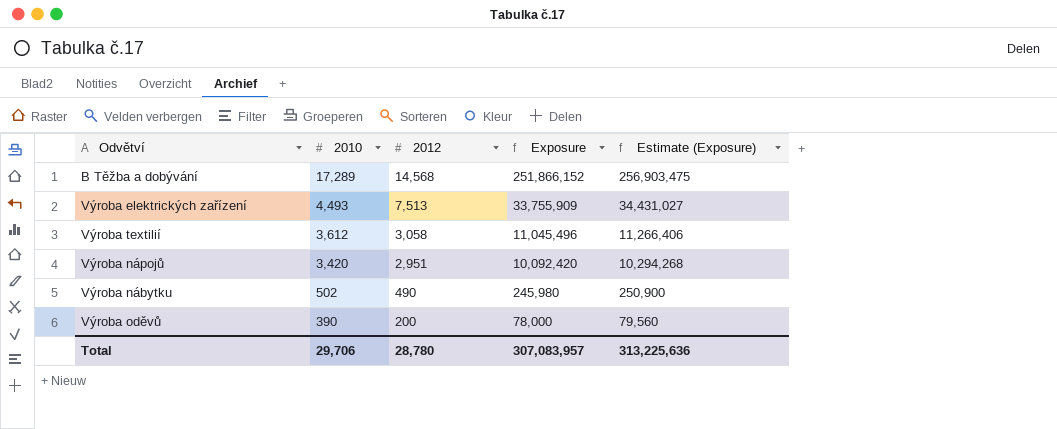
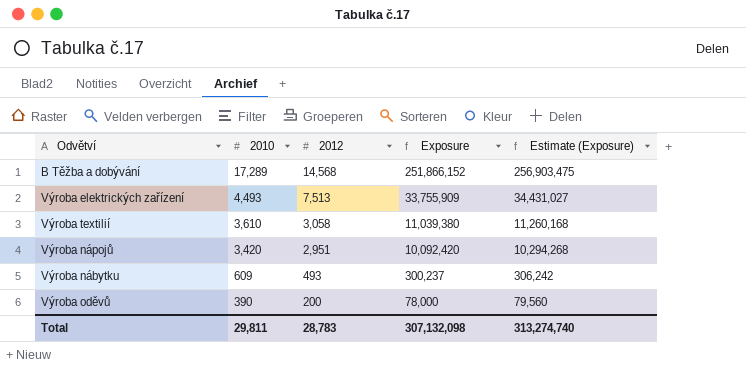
Výroba textilií | 2010: 3,612 -> 3,610
Výroba textilií | Exposure: 11,045,496 -> 11,039,380
Výroba textilií | Estimate (Exposure): 11,266,406 -> 11,260,168
Výroba nábytku | 2010: 502 -> 609
Výroba nábytku | 2012: 490 -> 493
Výroba nábytku | Exposure: 245,980 -> 300,237
Výroba nábytku | Estimate (Exposure): 250,900 -> 306,242
Total | 2010: 29,706 -> 29,811
Total | 2012: 28,780 -> 28,783
Total | Exposure: 307,083,957 -> 307,132,098
Total | Estimate (Exposure): 313,225,636 -> 313,274,740

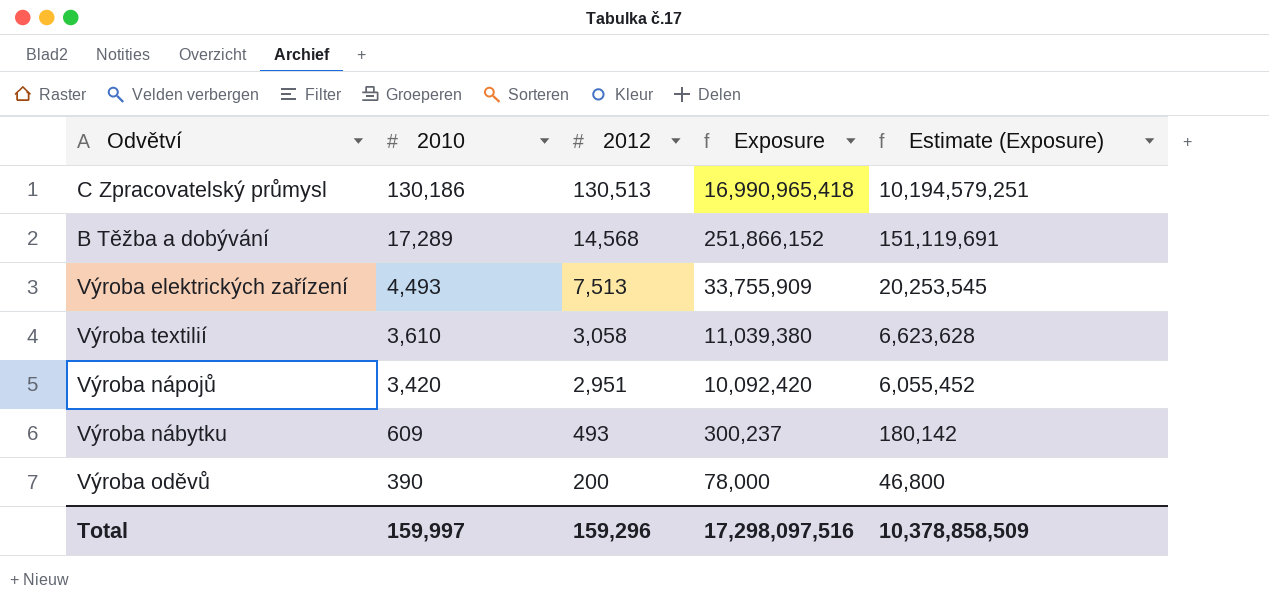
column Estimate (Exposure) | formula: [Exposure] * 1.02 -> [Exposure] * 0.6
row C Zpracovatelský průmysl: none -> 130,186 | 130,513 | 16,990,965,418 | 10,194,579,251
Total | 2010: 29,811 -> 159,997
Total | 2012: 28,783 -> 159,296
Total | Exposure: 307,132,098 -> 17,298,097,516
Total | Estimate (Exposure): 313,274,740 -> 10,378,858,509

